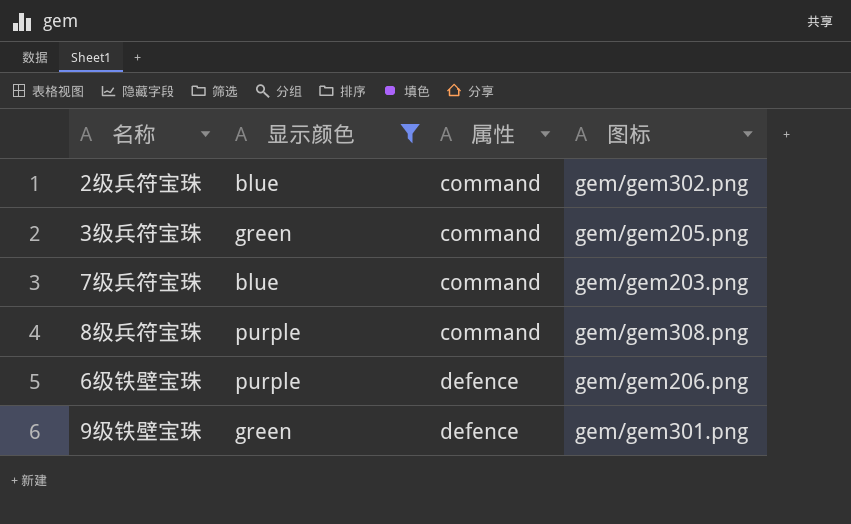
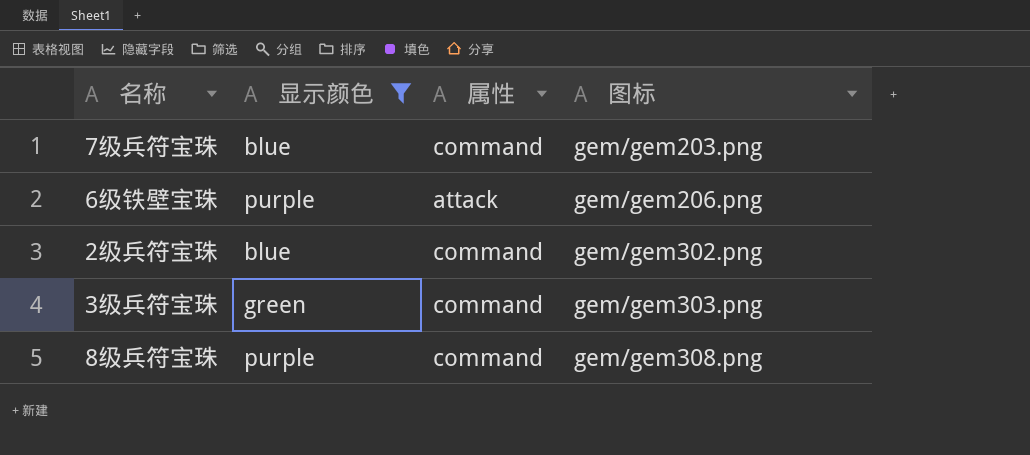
row order: 属性 ascending -> 图标 ascending
row 9级铁壁宝珠: green | defence | gem/gem301.png -> none
6级铁壁宝珠 | 属性: defence -> attack
3级兵符宝珠 | 图标: gem/gem205.png -> gem/gem303.png

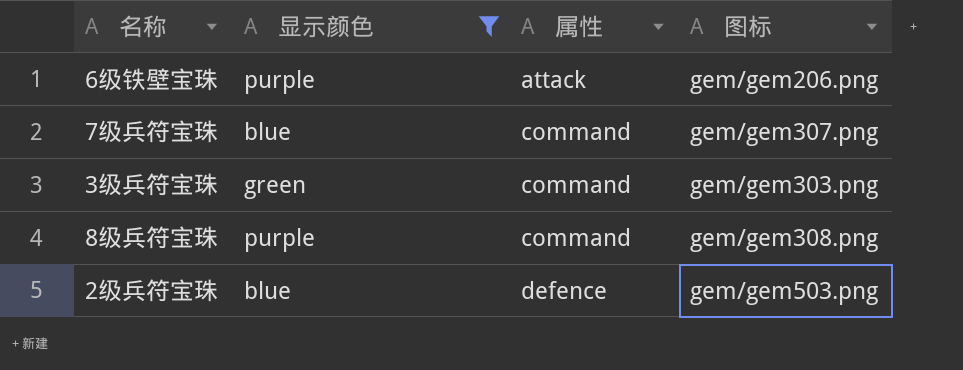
row order: 图标 ascending -> 属性 ascending
7级兵符宝珠 | 图标: gem/gem203.png -> gem/gem307.png
2级兵符宝珠 | 属性: command -> defence
2级兵符宝珠 | 图标: gem/gem302.png -> gem/gem503.png

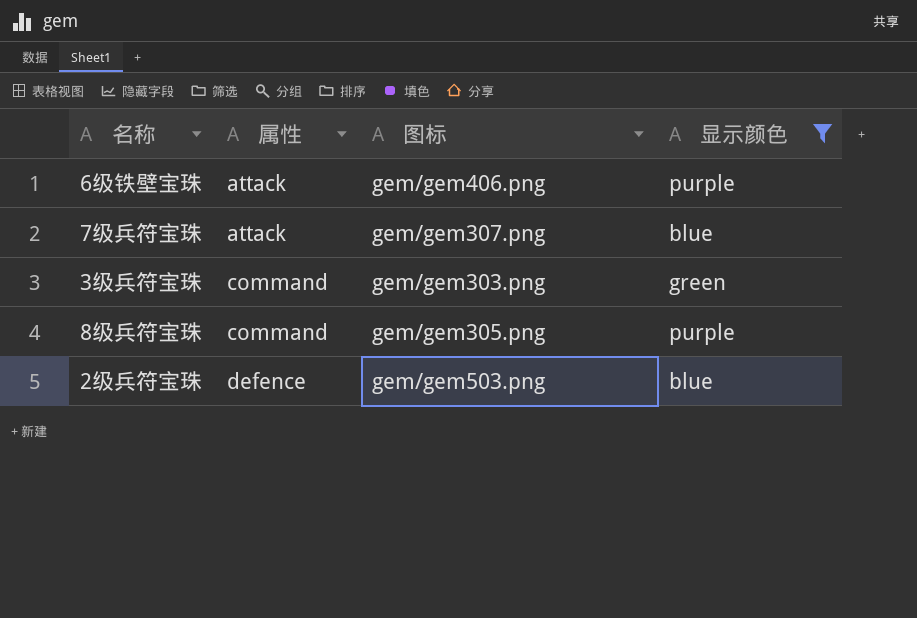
column 显示颜色 | position: 2 -> 4
6级铁壁宝珠 | 图标: gem/gem206.png -> gem/gem406.png
7级兵符宝珠 | 属性: command -> attack
8级兵符宝珠 | 图标: gem/gem308.png -> gem/gem305.png

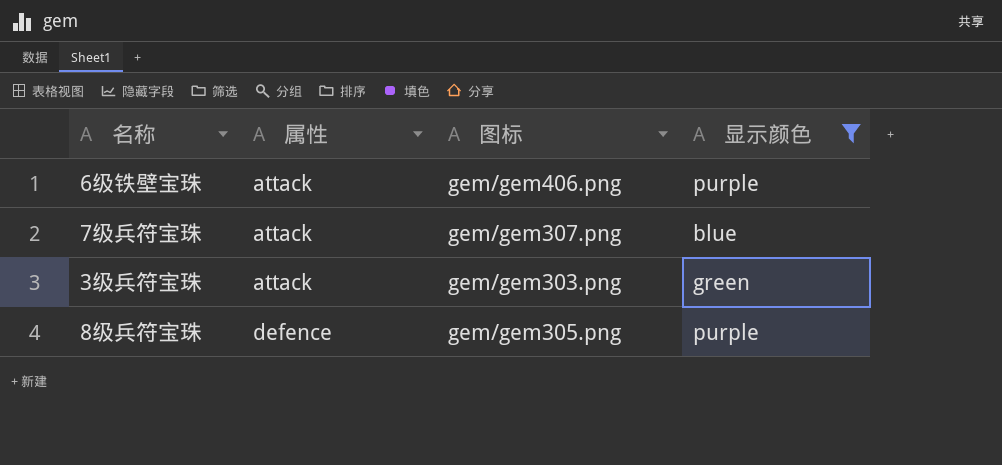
row 2级兵符宝珠: defence | gem/gem503.png | blue -> none
3级兵符宝珠 | 属性: command -> attack
8级兵符宝珠 | 属性: command -> defence

